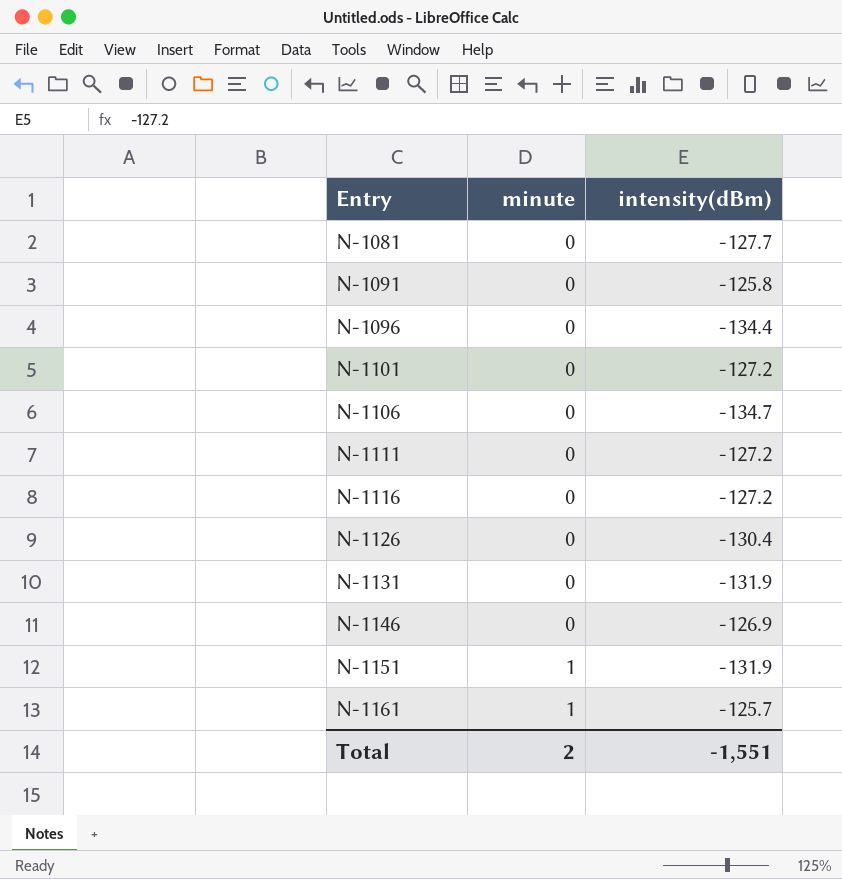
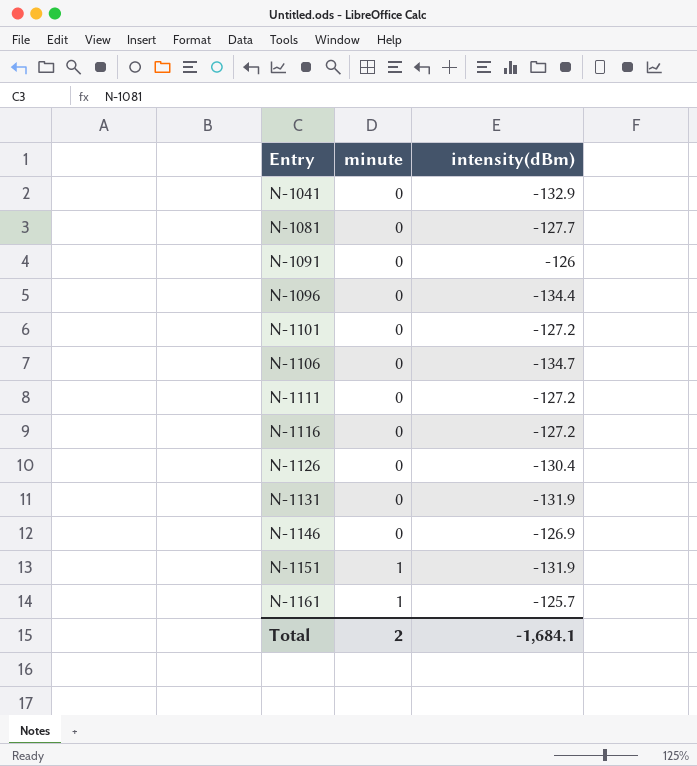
row N-1041: none -> 0 | -132.9
N-1091 | intensity(dBm): -125.8 -> -126
Total | intensity(dBm): -1,551 -> -1,684.1

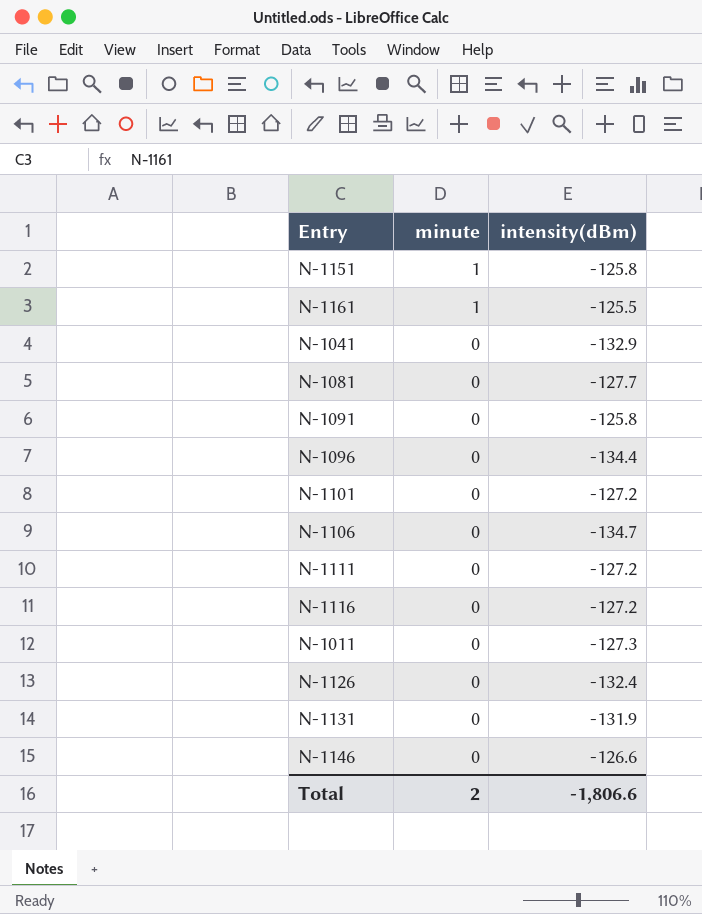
row order: Entry ascending -> minute descending
N-1151 | intensity(dBm): -131.9 -> -125.8
N-1161 | intensity(dBm): -125.7 -> -125.5
N-1091 | intensity(dBm): -126 -> -125.8
row N-1011: none -> 0 | -127.3
N-1126 | intensity(dBm): -130.4 -> -132.4
N-1146 | intensity(dBm): -126.9 -> -126.6
Total | intensity(dBm): -1,684.1 -> -1,806.6

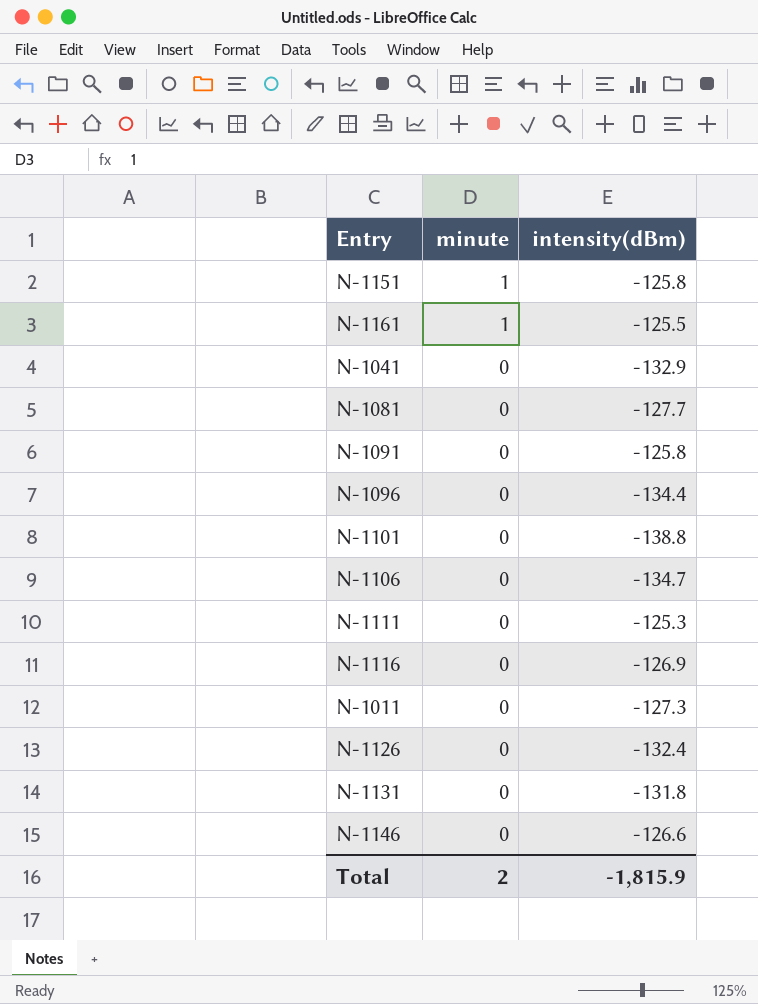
N-1101 | intensity(dBm): -127.2 -> -138.8
N-1111 | intensity(dBm): -127.2 -> -125.3
N-1116 | intensity(dBm): -127.2 -> -126.9
N-1131 | intensity(dBm): -131.9 -> -131.8
Total | intensity(dBm): -1,806.6 -> -1,815.9

